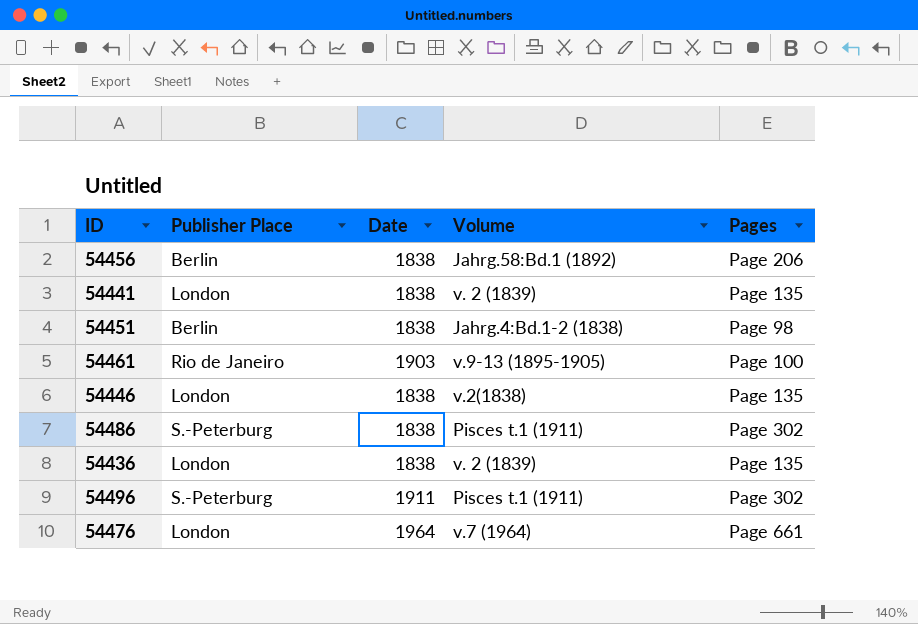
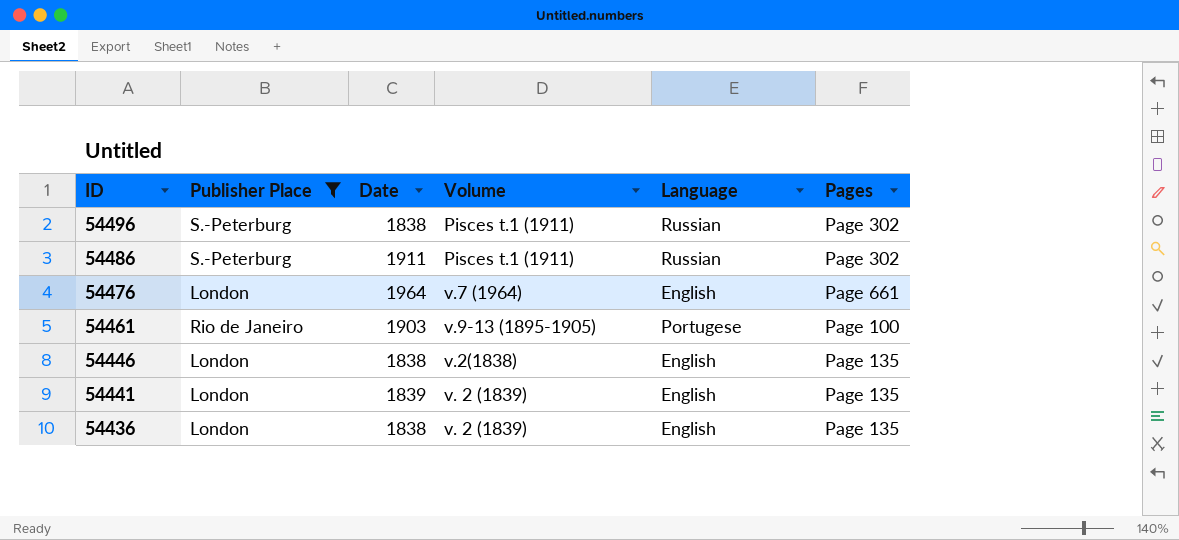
filter: none -> Publisher Place != Berlin
row order: none -> ID descending
column Language | position: none -> 5
54496 | Date: 1911 -> 1838
54486 | Date: 1838 -> 1911
54441 | Date: 1838 -> 1839

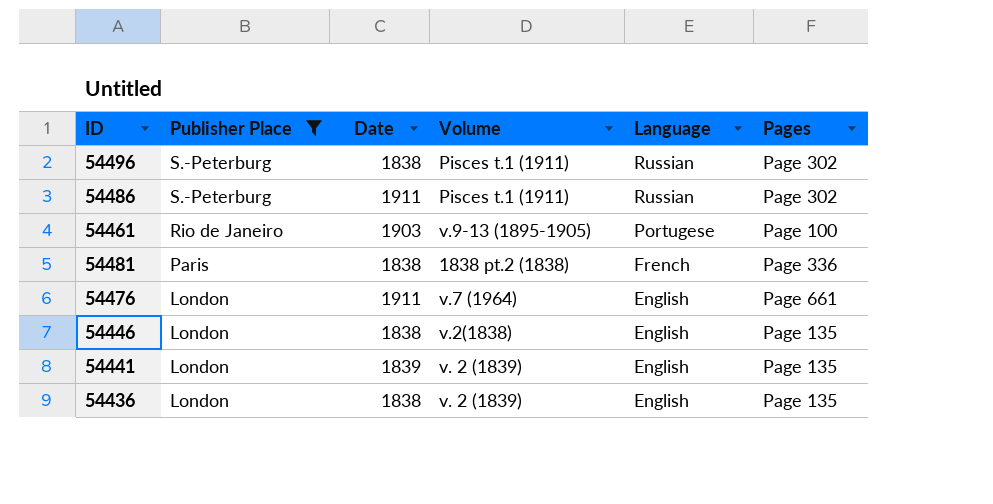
row order: ID descending -> Publisher Place descending
row 54481: none -> Paris | 1838 | 1838 pt.2 (1838) | French | Page 336
54476 | Date: 1964 -> 1911

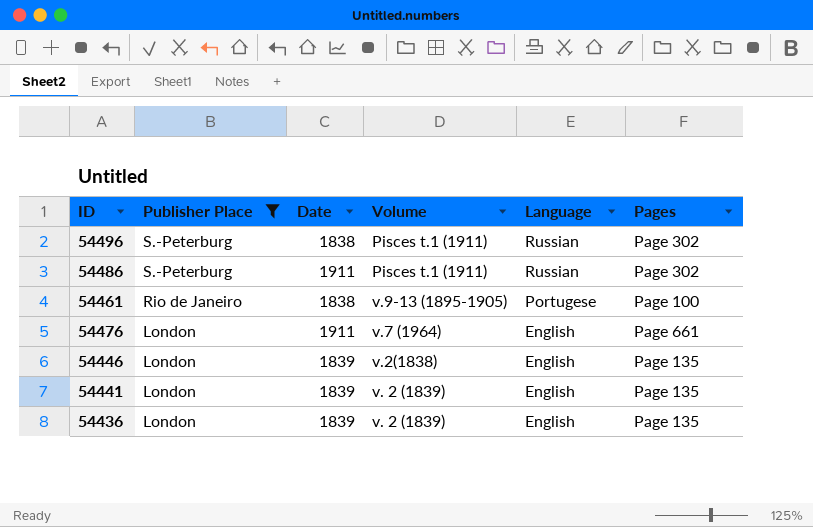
row 54481: Paris | 1838 | 1838 pt.2 (1838) | French | Page 336 -> none
54461 | Date: 1903 -> 1838
54446 | Date: 1838 -> 1839
54436 | Date: 1838 -> 1839

